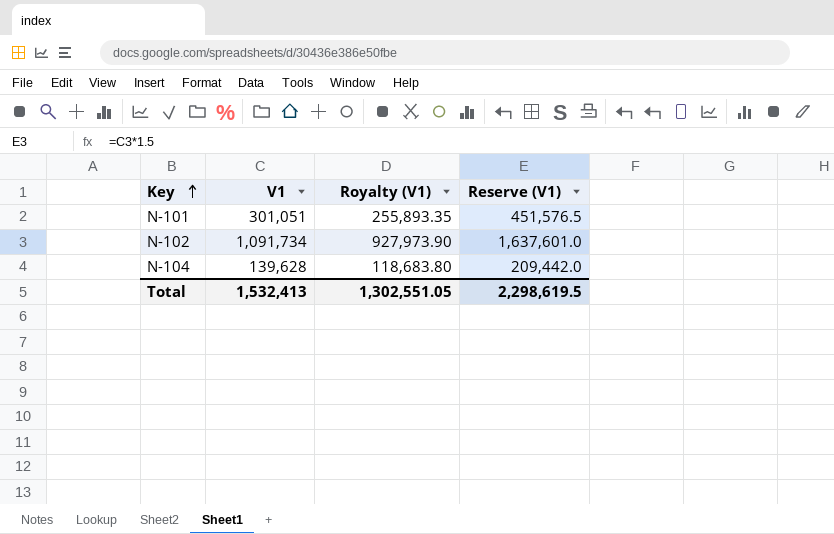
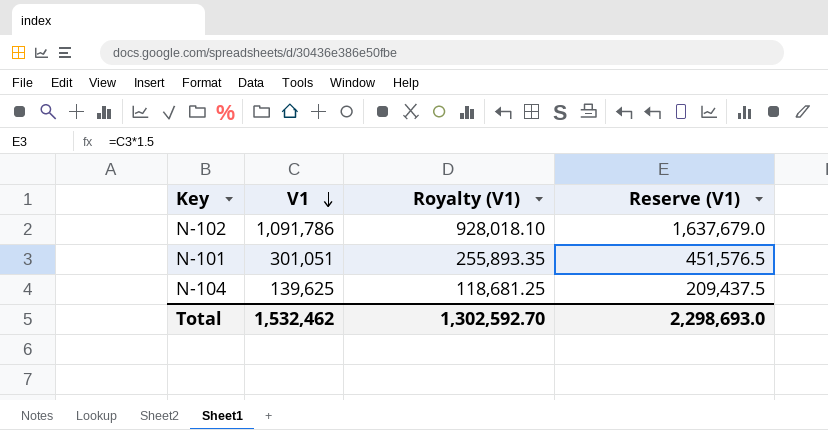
row order: Key ascending -> V1 descending
N-102 | V1: 1,091,734 -> 1,091,786
N-102 | Royalty (V1): 927,973.90 -> 928,018.10
N-102 | Reserve (V1): 1,637,601.0 -> 1,637,679.0
N-104 | V1: 139,628 -> 139,625
N-104 | Royalty (V1): 118,683.80 -> 118,681.25
N-104 | Reserve (V1): 209,442.0 -> 209,437.5
Total | V1: 1,532,413 -> 1,532,462
Total | Royalty (V1): 1,302,551.05 -> 1,302,592.70
Total | Reserve (V1): 2,298,619.5 -> 2,298,693.0

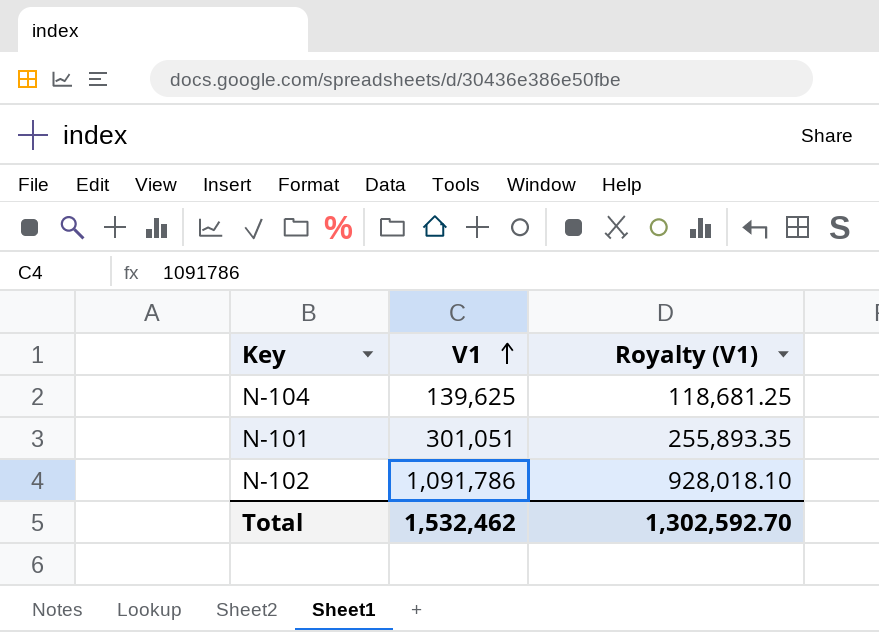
row order: V1 descending -> V1 ascending
column Reserve (V1) | formula: [V1] * 1.5 -> none

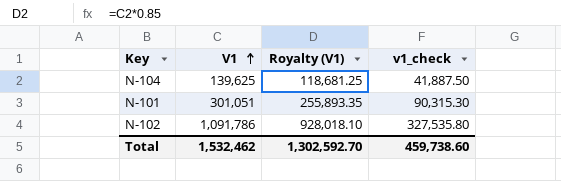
column v1_check | formula: none -> [V1] * 0.3

